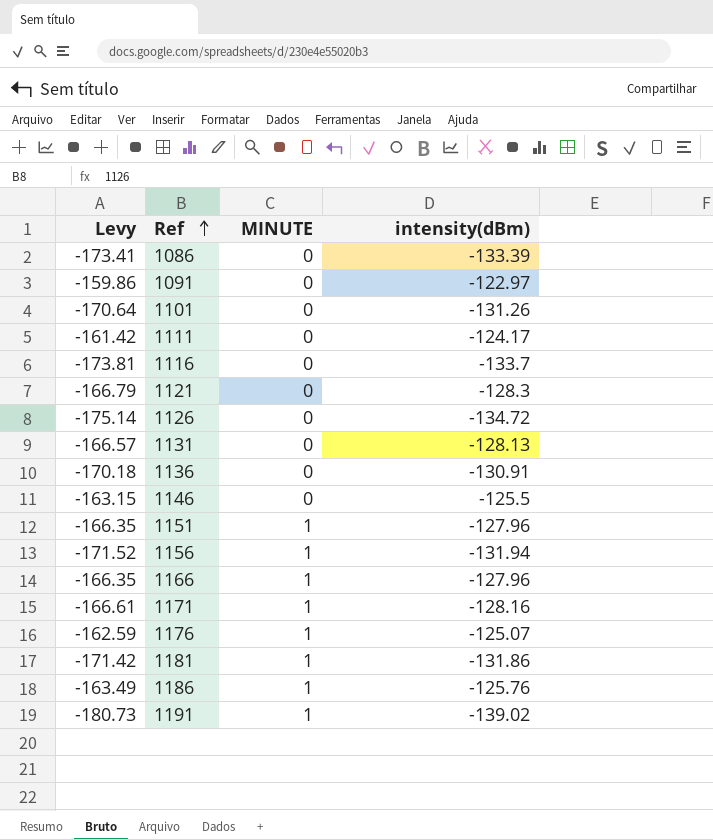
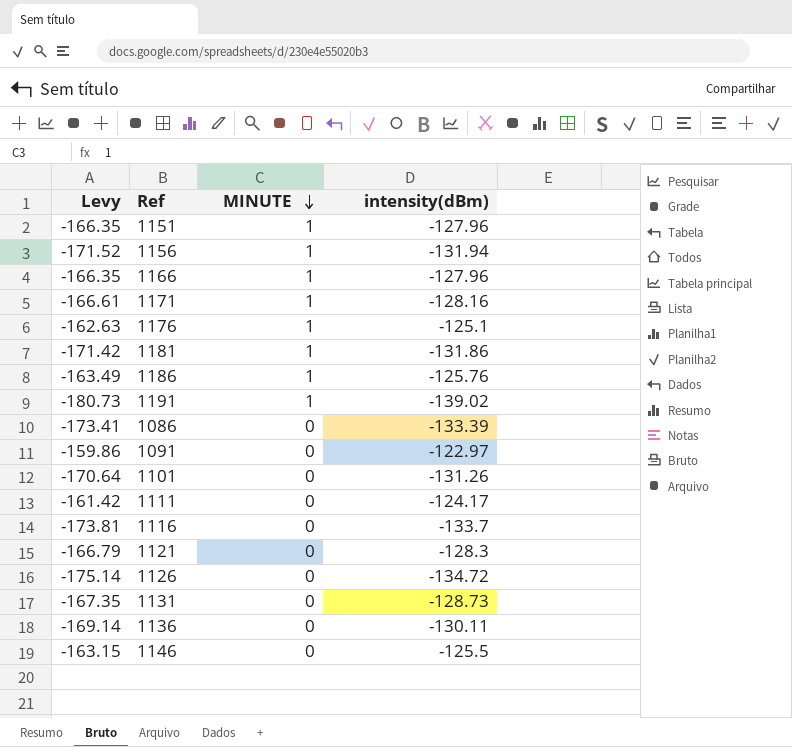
row order: Ref ascending -> MINUTE descending
1176 | Levy: -162.59 -> -162.63
1176 | intensity(dBm): -125.07 -> -125.1
1131 | Levy: -166.57 -> -167.35
1131 | intensity(dBm): -128.13 -> -128.73
1136 | Levy: -170.18 -> -169.14
1136 | intensity(dBm): -130.91 -> -130.11

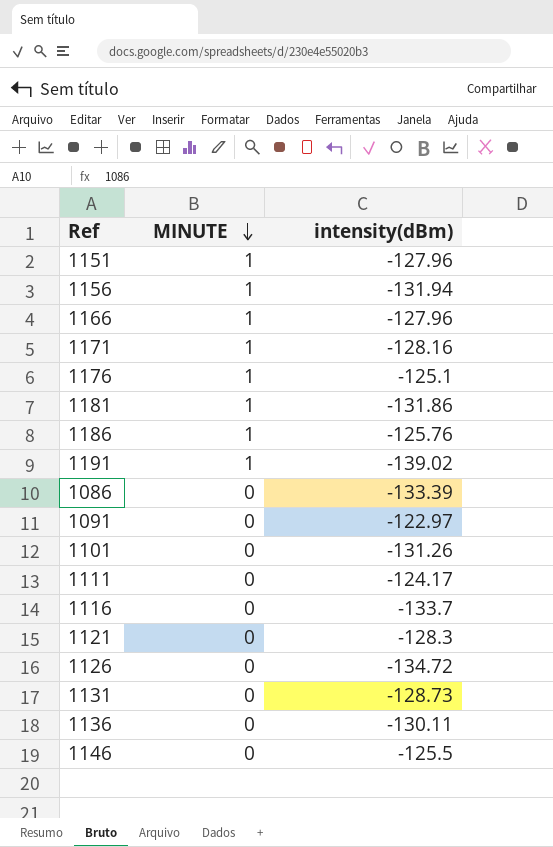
column Levy | formula: [intensity(dBm)] * 1.3 -> none

